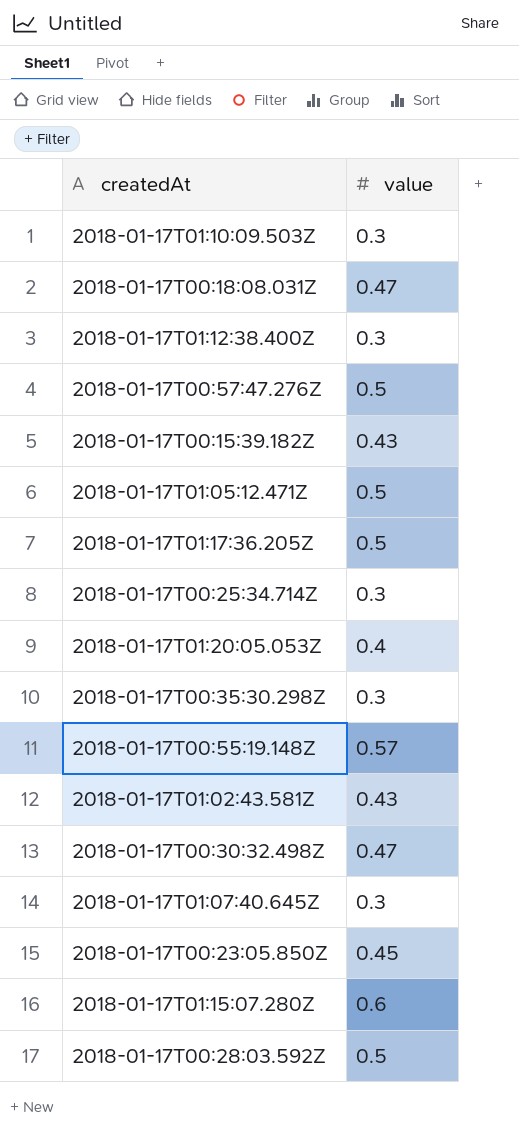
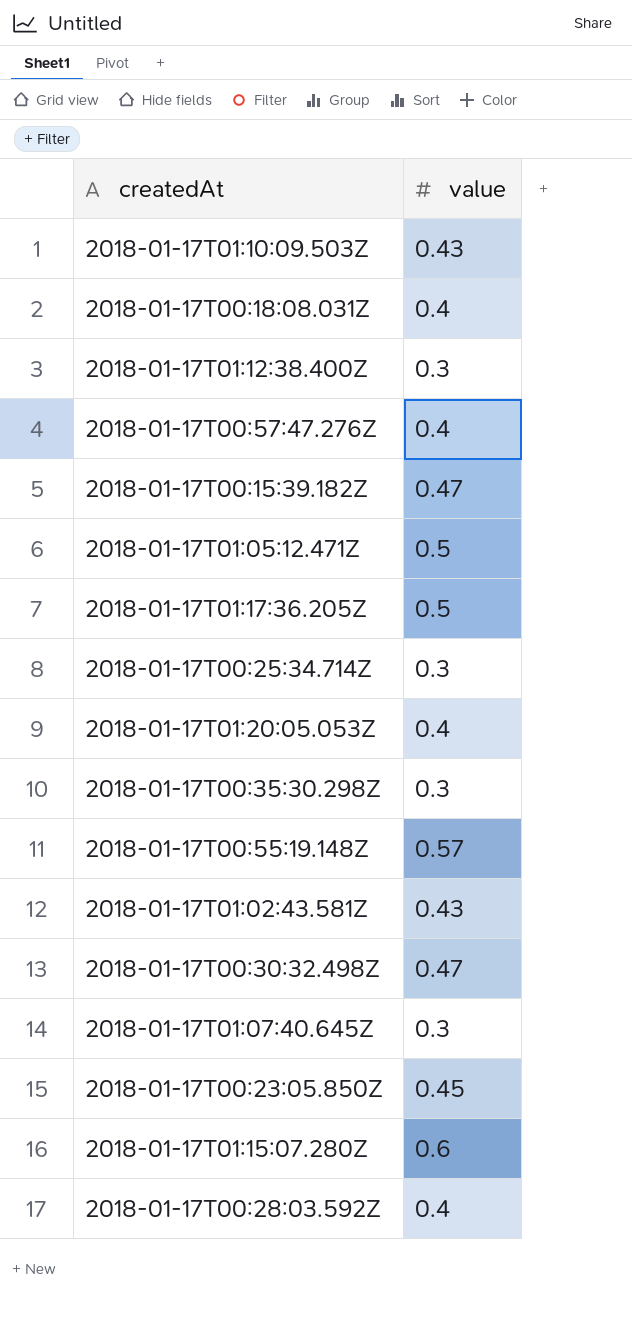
2018-01-17T01:10:09.503Z | value: 0.3 -> 0.43
2018-01-17T00:18:08.031Z | value: 0.47 -> 0.4
2018-01-17T00:57:47.276Z | value: 0.5 -> 0.4
2018-01-17T00:15:39.182Z | value: 0.43 -> 0.47
2018-01-17T00:28:03.592Z | value: 0.5 -> 0.4

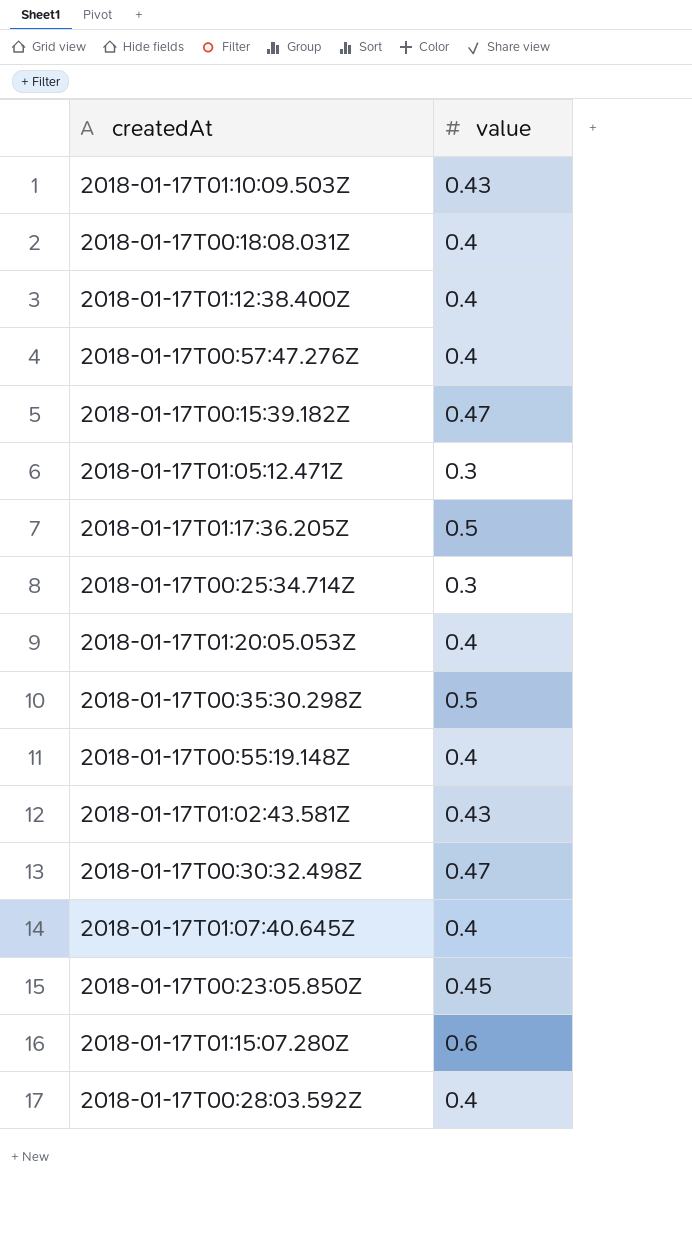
2018-01-17T01:12:38.400Z | value: 0.3 -> 0.4
2018-01-17T01:05:12.471Z | value: 0.5 -> 0.3
2018-01-17T00:35:30.298Z | value: 0.3 -> 0.5
2018-01-17T00:55:19.148Z | value: 0.57 -> 0.4
2018-01-17T01:07:40.645Z | value: 0.3 -> 0.4

